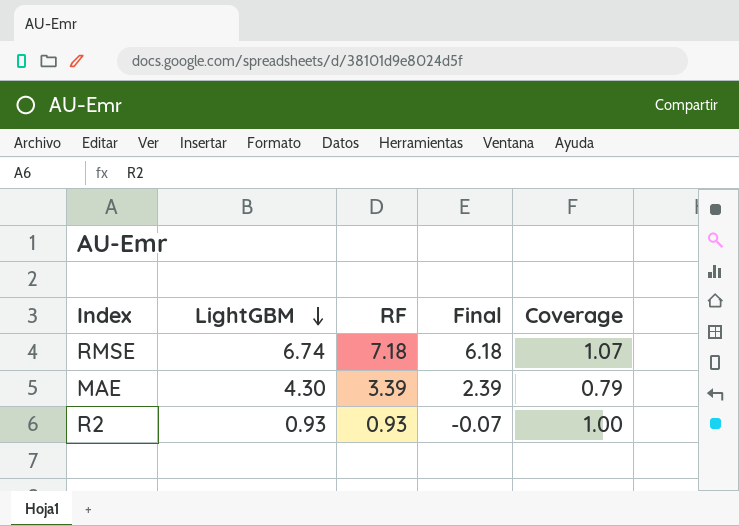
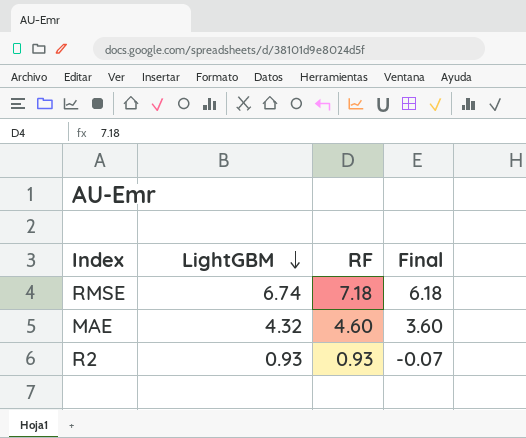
column Coverage | formula: [RF] / [LightGBM] -> none
MAE | LightGBM: 4.30 -> 4.32
MAE | RF: 3.39 -> 4.60
MAE | Final: 2.39 -> 3.60

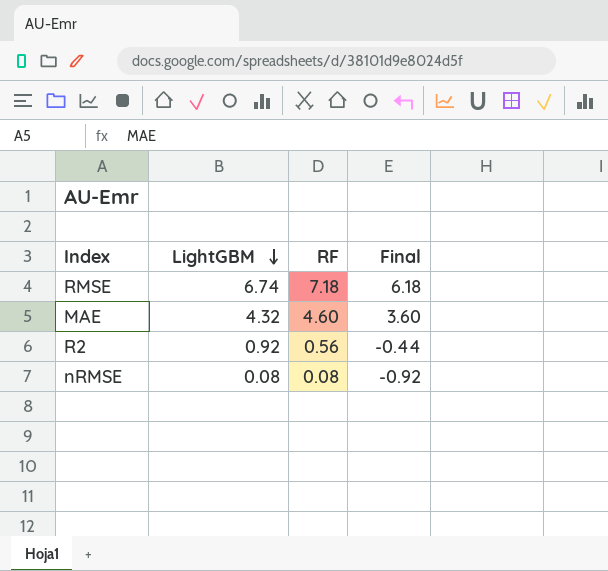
R2 | LightGBM: 0.93 -> 0.92
R2 | RF: 0.93 -> 0.56
R2 | Final: -0.07 -> -0.44
row nRMSE: none -> 0.08 | 0.08 | -0.92

